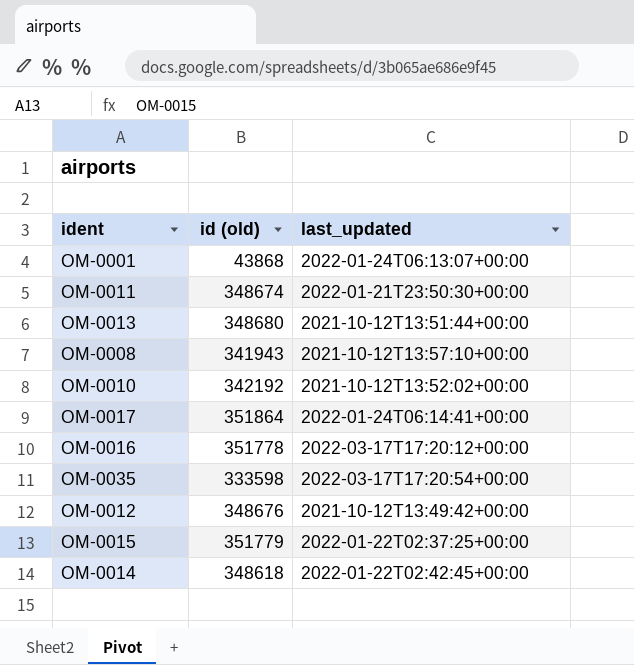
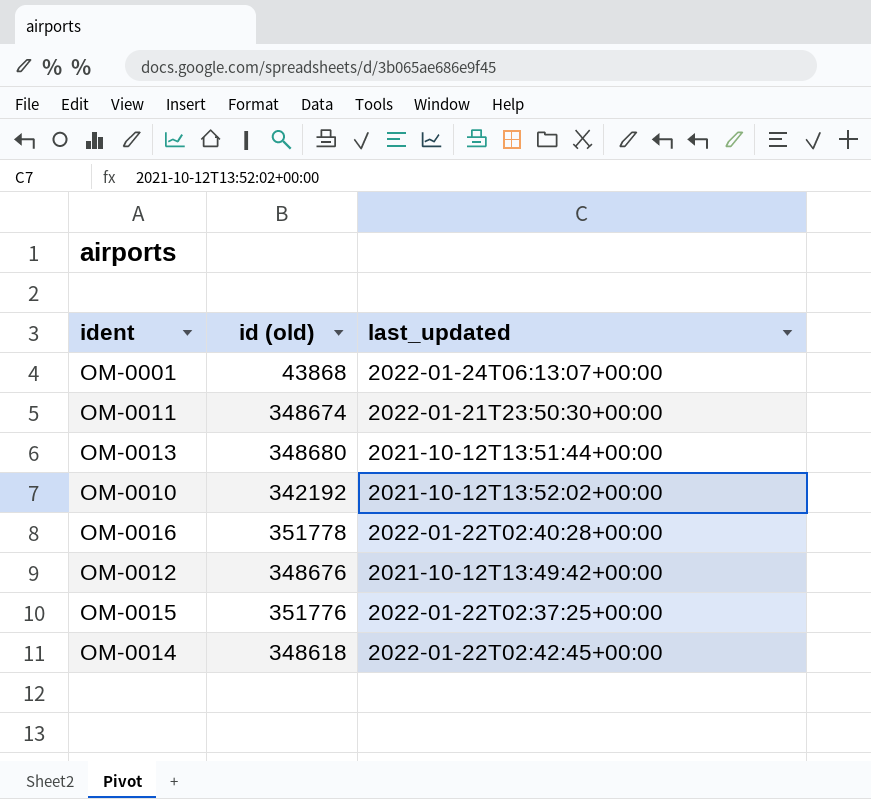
row OM-0008: 341943 | 2021-10-12T13:57:10+00:00 -> none
row OM-0017: 351864 | 2022-01-24T06:14:41+00:00 -> none
row OM-0035: 333598 | 2022-03-17T17:20:54+00:00 -> none
OM-0016 | last_updated: 2022-03-17T17:20:12+00:00 -> 2022-01-22T02:40:28+00:00
OM-0015 | id (old): 351779 -> 351776

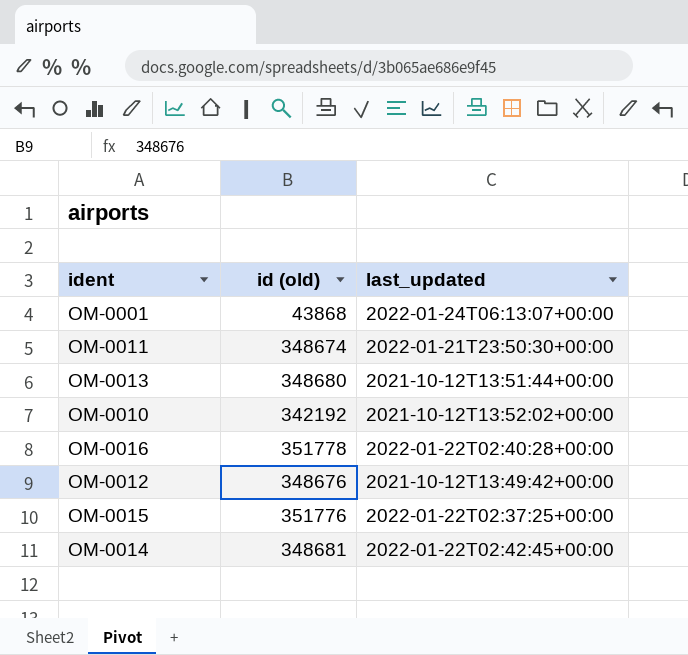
OM-0014 | id (old): 348618 -> 348681

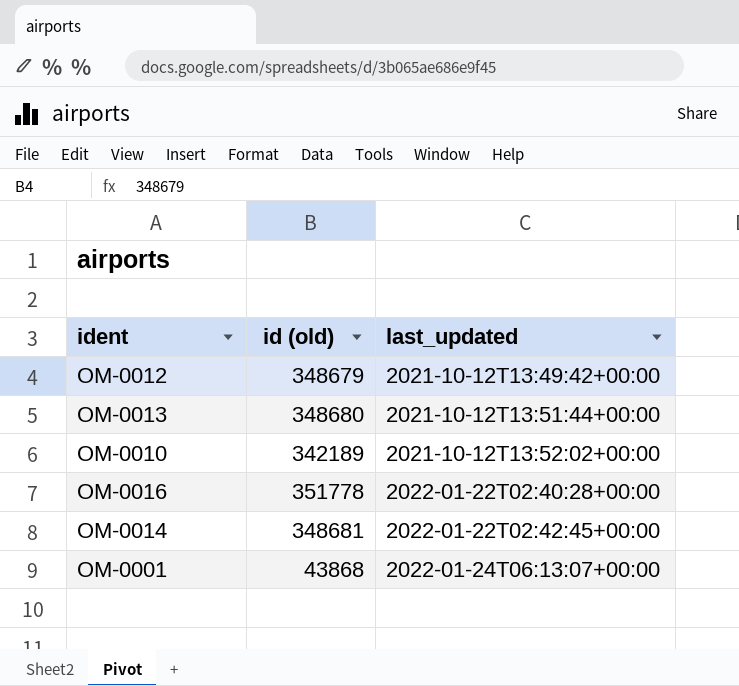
row order: none -> last_updated ascending
row OM-0011: 348674 | 2022-01-21T23:50:30+00:00 -> none
row OM-0015: 351776 | 2022-01-22T02:37:25+00:00 -> none
OM-0012 | id (old): 348676 -> 348679
OM-0010 | id (old): 342192 -> 342189

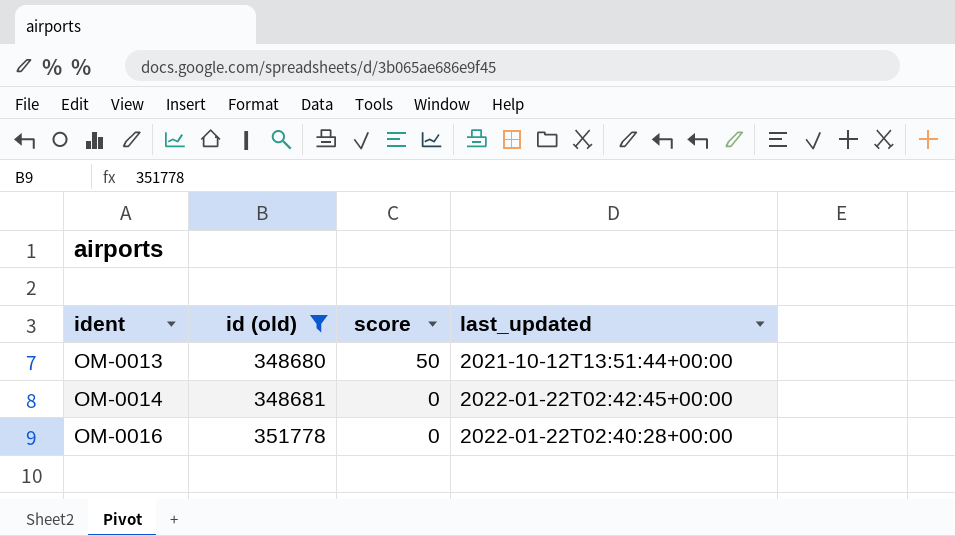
filter: none -> id (old) >= 348680
row order: last_updated ascending -> ident ascending
column score | position: none -> 3

